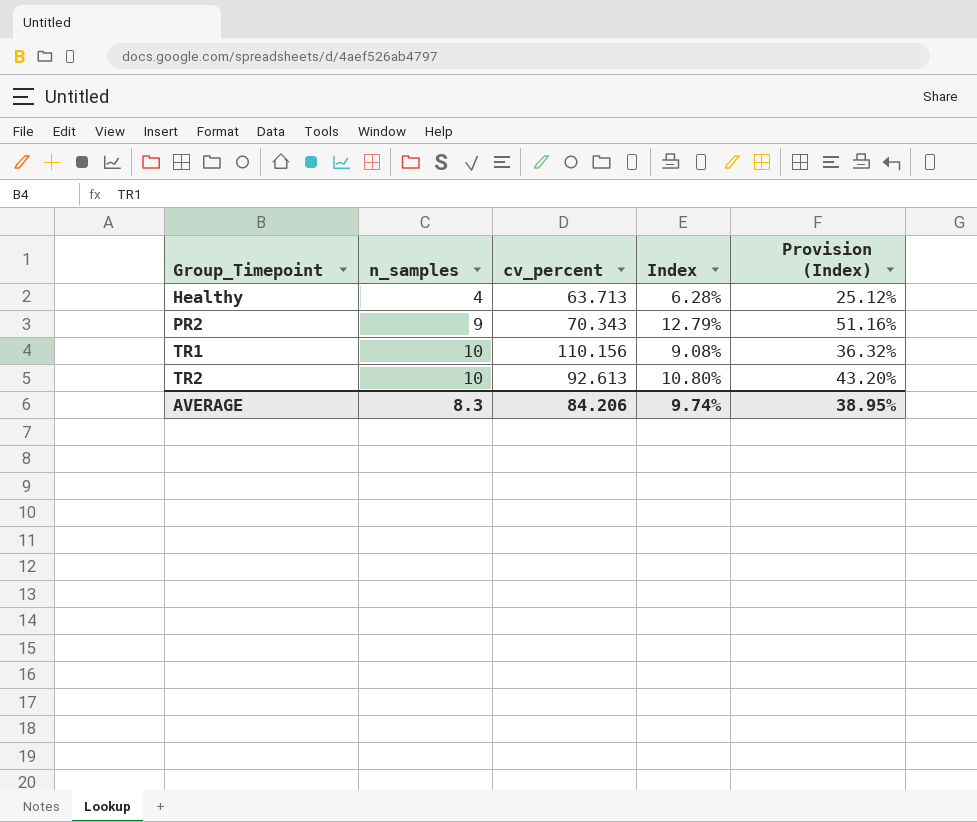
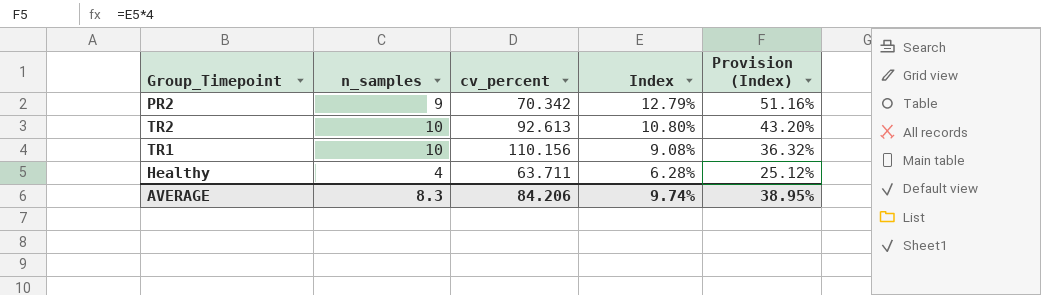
row order: Group_Timepoint ascending -> Index descending
PR2 | cv_percent: 70.343 -> 70.342
Healthy | cv_percent: 63.713 -> 63.711

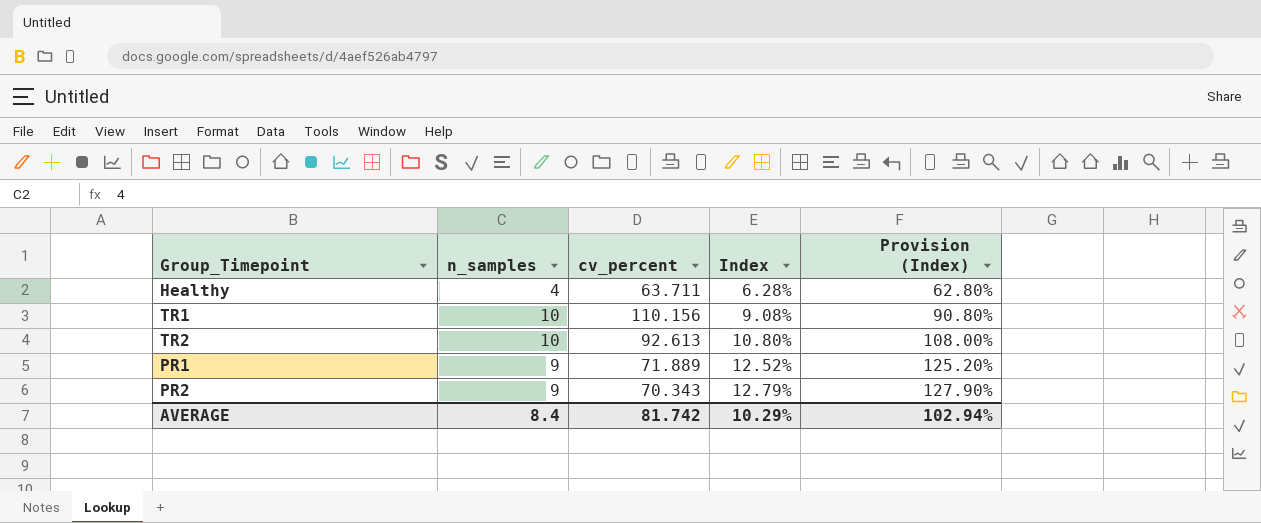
row order: Index descending -> Index ascending
column Provision (Index) | formula: [Index] * 4 -> [Index] * 10
row PR1: none -> 9 | 71.889 | 12.52% | 125.20%
PR2 | cv_percent: 70.342 -> 70.343
AVERAGE | n_samples: 8.3 -> 8.4
AVERAGE | cv_percent: 84.206 -> 81.742
AVERAGE | Index: 9.74% -> 10.29%
AVERAGE | Provision (Index): 38.95% -> 102.94%

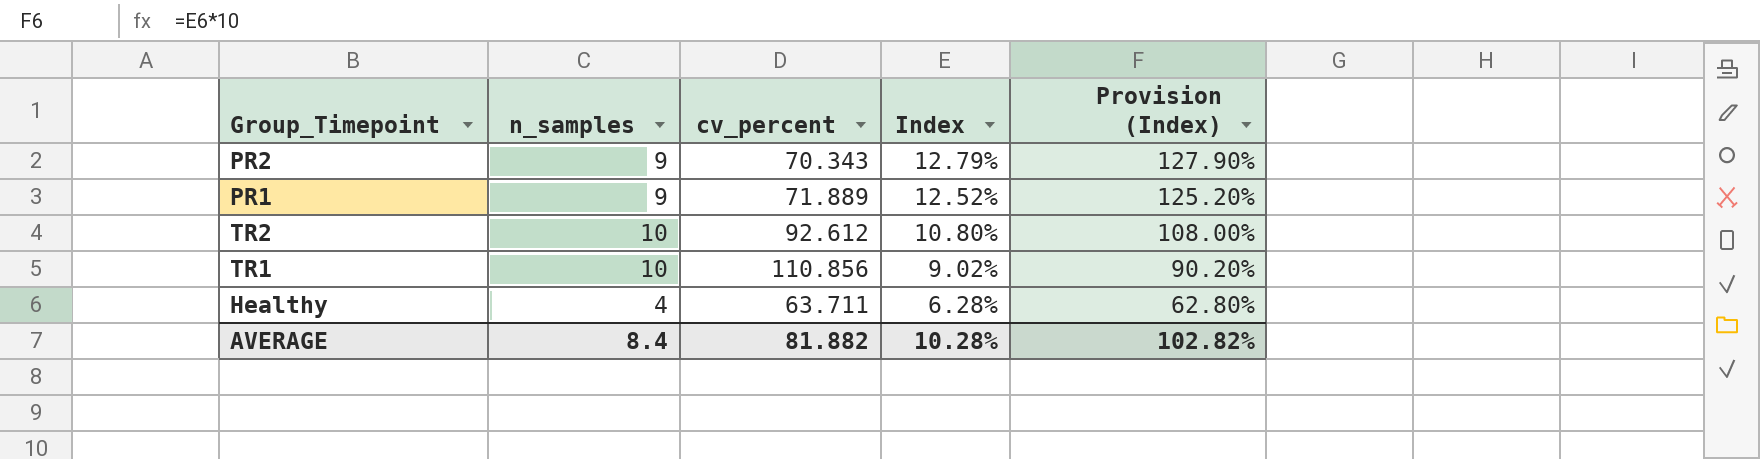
row order: Index ascending -> Index descending
TR2 | cv_percent: 92.613 -> 92.612
TR1 | cv_percent: 110.156 -> 110.856
TR1 | Index: 9.08% -> 9.02%
TR1 | Provision (Index): 90.80% -> 90.20%
AVERAGE | cv_percent: 81.742 -> 81.882
AVERAGE | Index: 10.29% -> 10.28%
AVERAGE | Provision (Index): 102.94% -> 102.82%

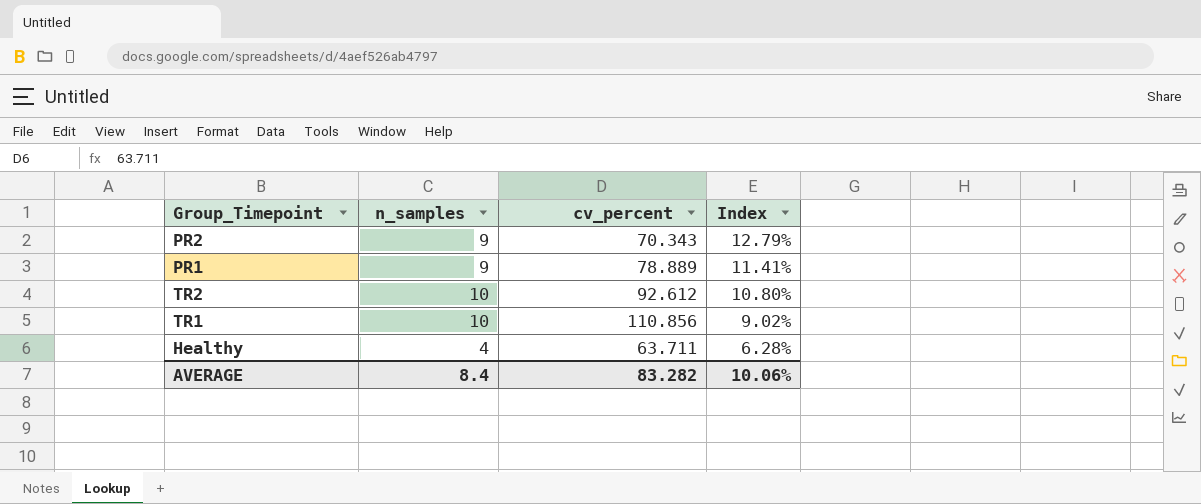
column Provision (Index) | formula: [Index] * 10 -> none
PR1 | cv_percent: 71.889 -> 78.889
PR1 | Index: 12.52% -> 11.41%
AVERAGE | cv_percent: 81.882 -> 83.282
AVERAGE | Index: 10.28% -> 10.06%

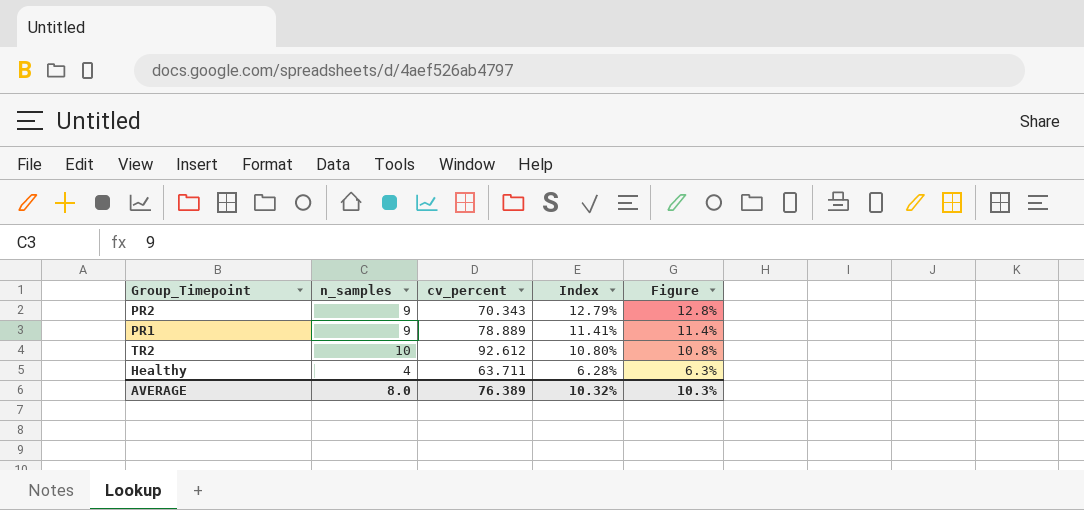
column Figure | formula: none -> [n_samples] / [cv_percent]
row TR1: 10 | 110.856 | 9.02% -> none
AVERAGE | n_samples: 8.4 -> 8.0
AVERAGE | cv_percent: 83.282 -> 76.389
AVERAGE | Index: 10.06% -> 10.32%

